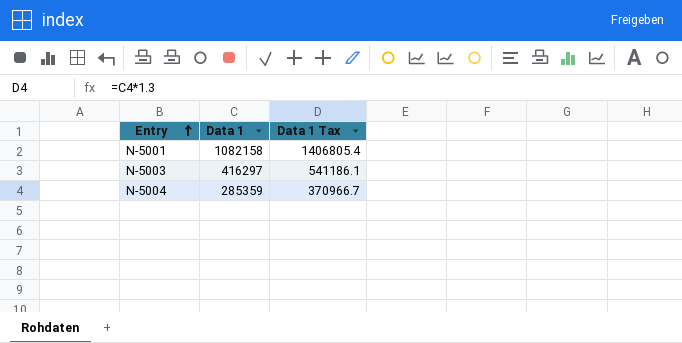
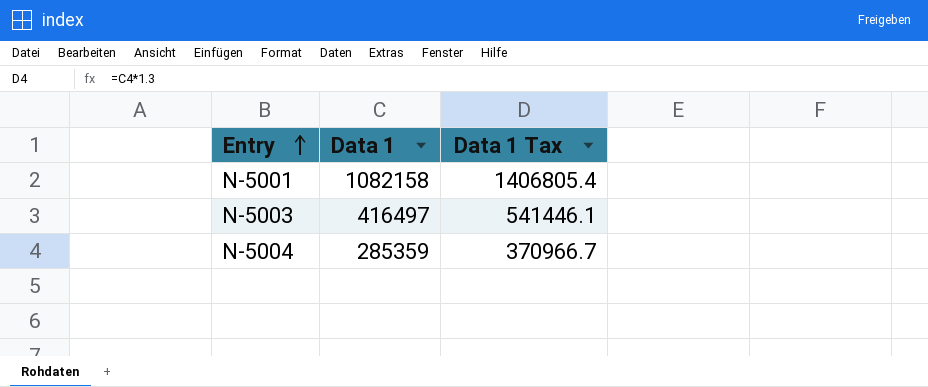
N-5003 | Data 1: 416297 -> 416497
N-5003 | Data 1 Tax: 541186.1 -> 541446.1

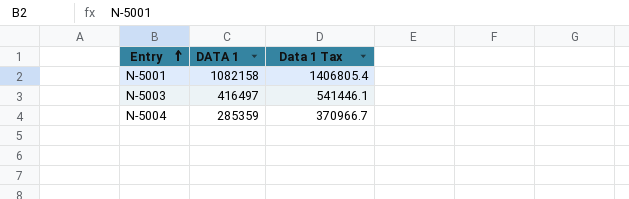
column name: Data 1 -> DATA 1

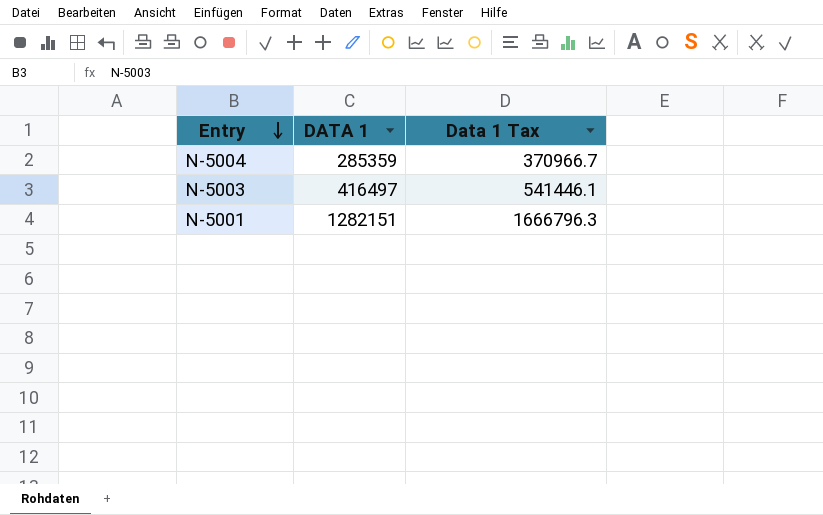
row order: Entry ascending -> Entry descending
N-5001 | DATA 1: 1082158 -> 1282151
N-5001 | Data 1 Tax: 1406805.4 -> 1666796.3

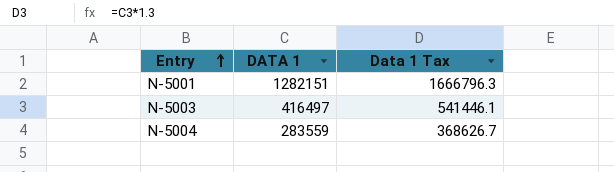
row order: Entry descending -> Entry ascending
N-5004 | DATA 1: 285359 -> 283559
N-5004 | Data 1 Tax: 370966.7 -> 368626.7

